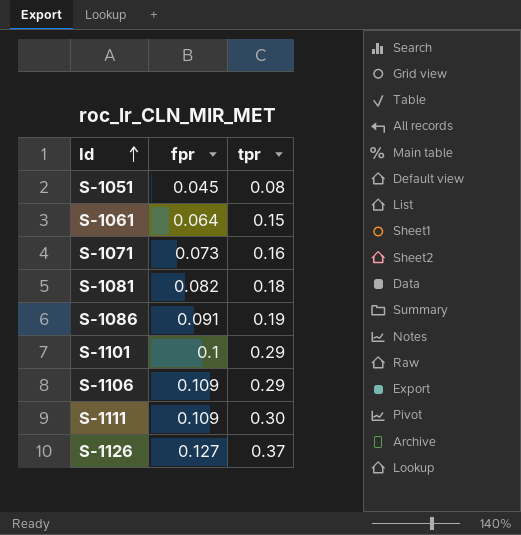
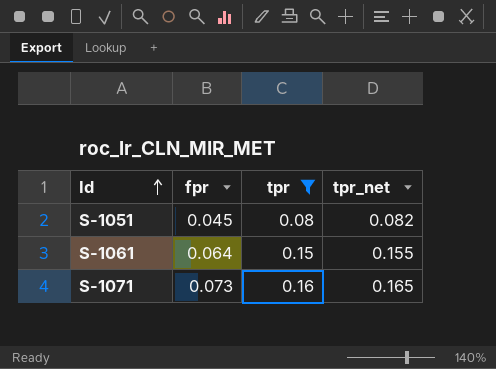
filter: none -> tpr <= 0.16
column tpr_net | formula: none -> [tpr] * 1.03

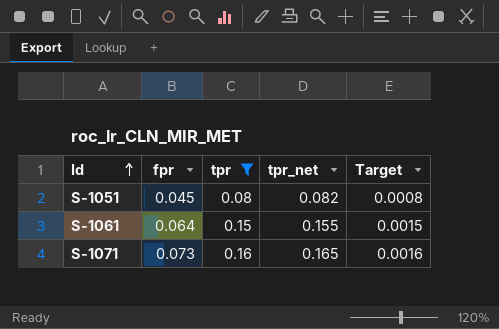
column Target | formula: none -> [tpr] * 0.01

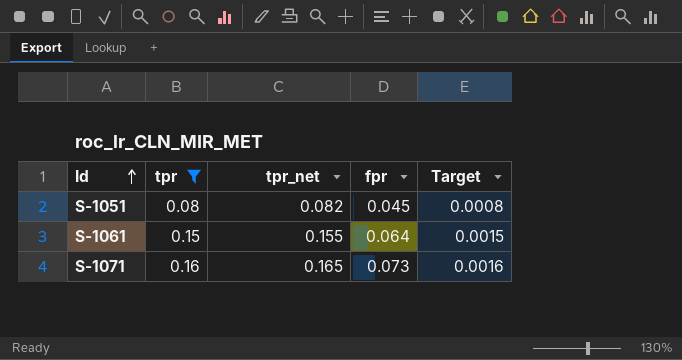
column fpr | position: 2 -> 4

